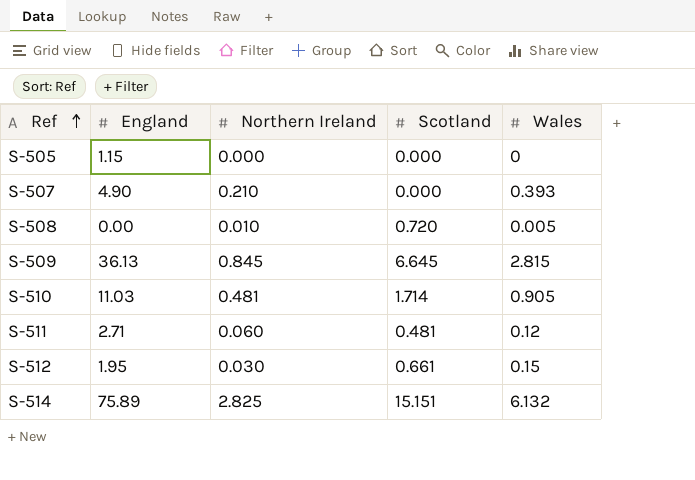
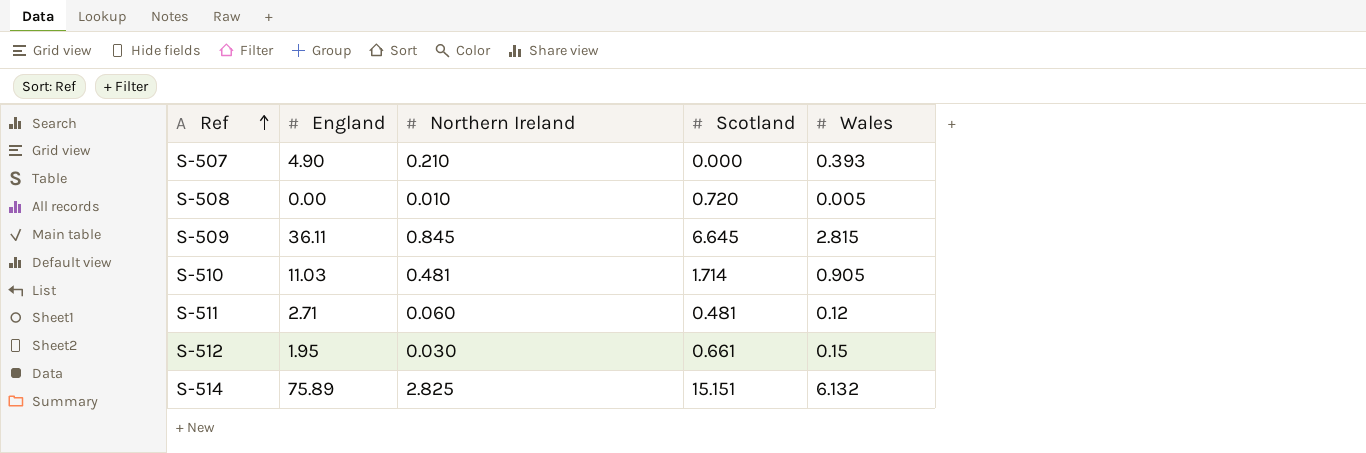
row S-505: 1.15 | 0.000 | 0.000 | 0 -> none
S-509 | England: 36.13 -> 36.11

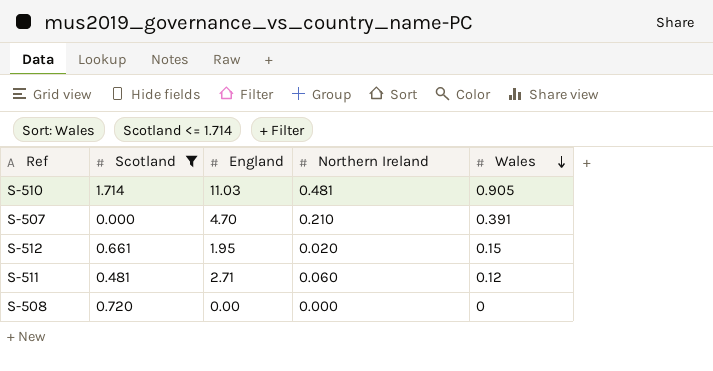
filter: none -> Scotland <= 1.714
row order: Ref ascending -> Wales descending
column Scotland | position: 4 -> 2
S-507 | England: 4.90 -> 4.70
S-507 | Wales: 0.393 -> 0.391
S-512 | Northern Ireland: 0.030 -> 0.020
S-508 | Northern Ireland: 0.010 -> 0.000
S-508 | Wales: 0.005 -> 0

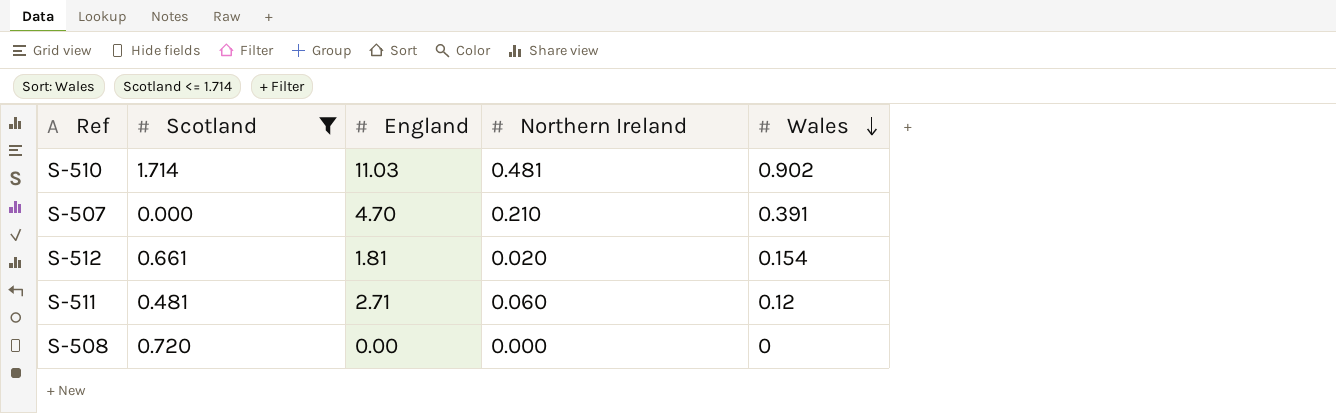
S-510 | Wales: 0.905 -> 0.902
S-512 | England: 1.95 -> 1.81
S-512 | Wales: 0.15 -> 0.154

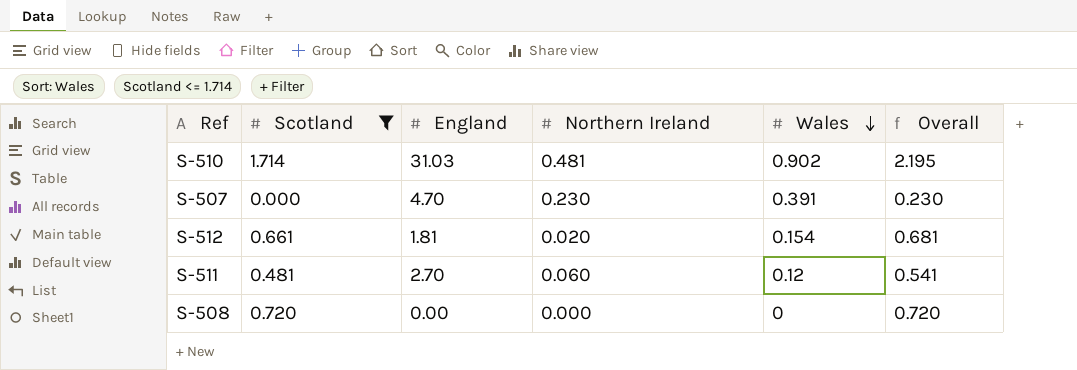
column Overall | formula: none -> [Scotland] + [Northern Ireland]
S-510 | England: 11.03 -> 31.03
S-507 | Northern Ireland: 0.210 -> 0.230
S-511 | England: 2.71 -> 2.70

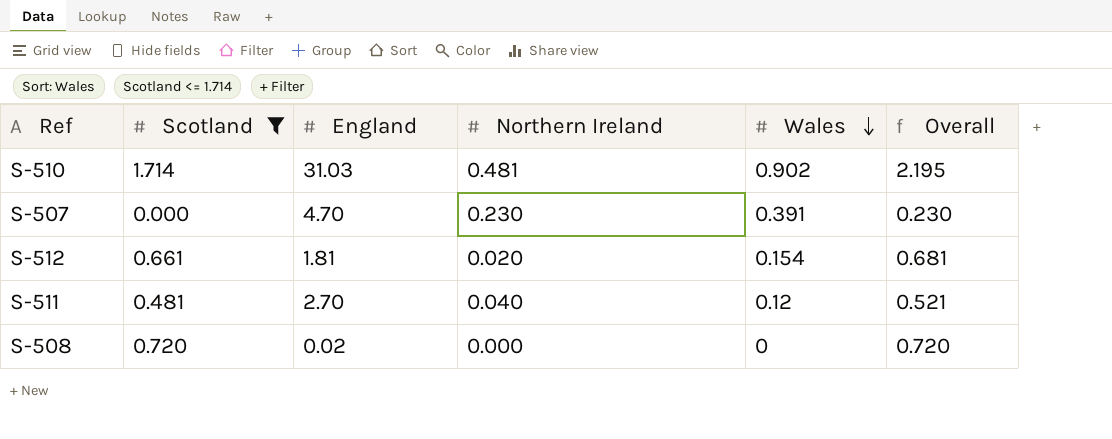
S-511 | Northern Ireland: 0.060 -> 0.040
S-511 | Overall: 0.541 -> 0.521
S-508 | England: 0.00 -> 0.02

